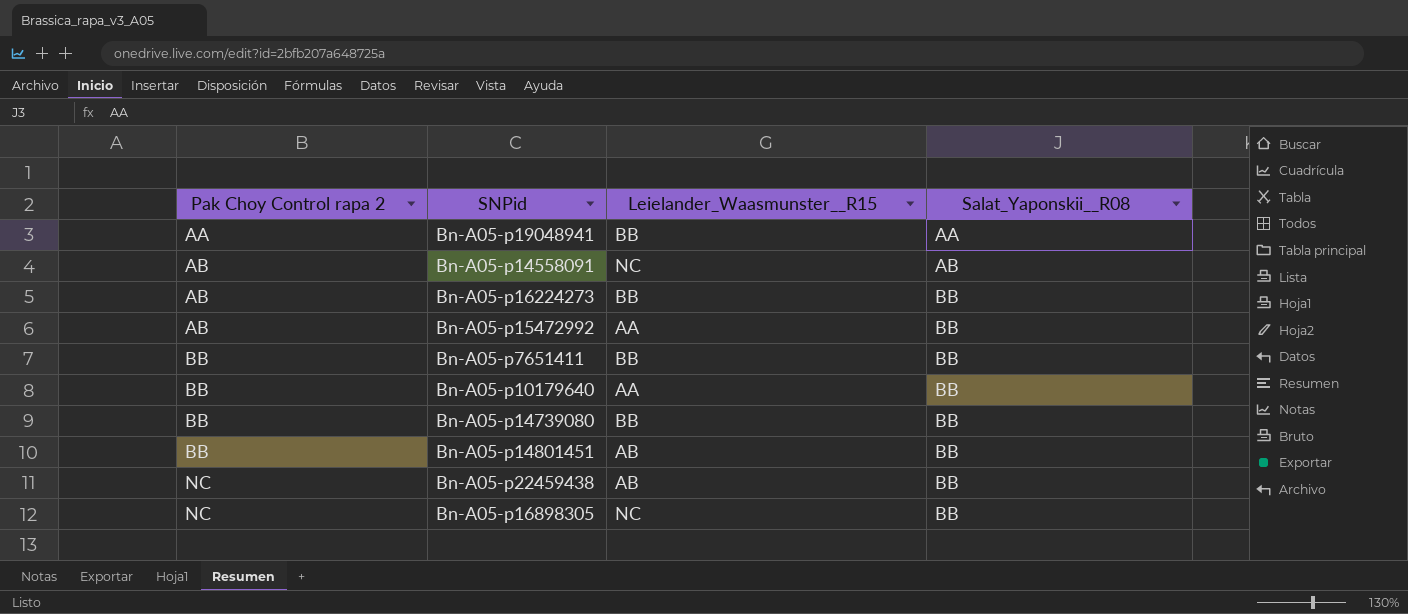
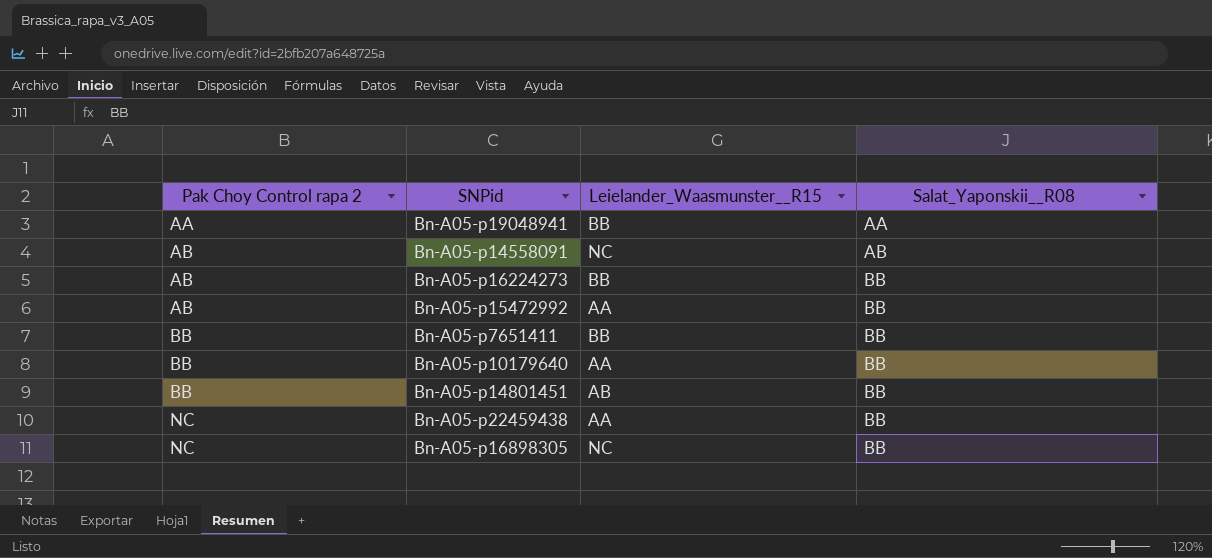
row Bn-A05-p14739080: BB | BB | BB -> none
Bn-A05-p22459438 | Leielander_Waasmunster__R15: AB -> AA

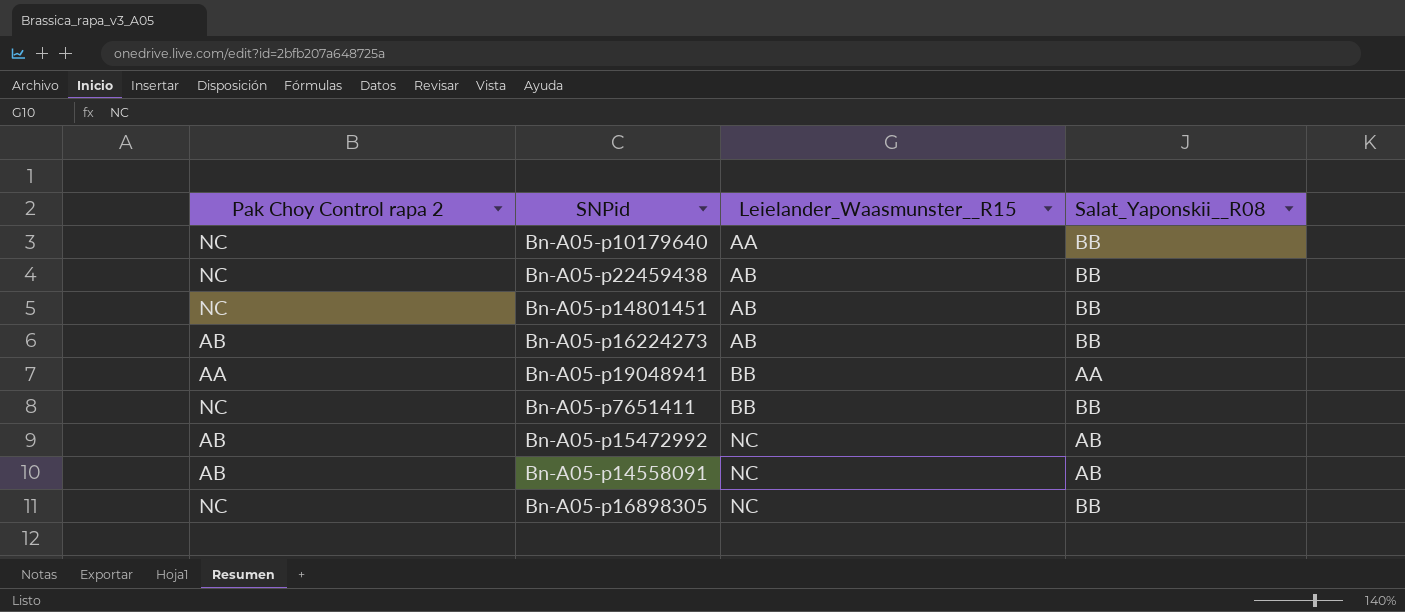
row order: Pak Choy Control rapa 2 ascending -> Leielander_Waasmunster__R15 ascending
Bn-A05-p10179640 | Pak Choy Control rapa 2: BB -> NC
Bn-A05-p22459438 | Leielander_Waasmunster__R15: AA -> AB
Bn-A05-p14801451 | Pak Choy Control rapa 2: BB -> NC
Bn-A05-p16224273 | Leielander_Waasmunster__R15: BB -> AB
Bn-A05-p7651411 | Pak Choy Control rapa 2: BB -> NC
Bn-A05-p15472992 | Leielander_Waasmunster__R15: AA -> NC
Bn-A05-p15472992 | Salat_Yaponskii__R08: BB -> AB

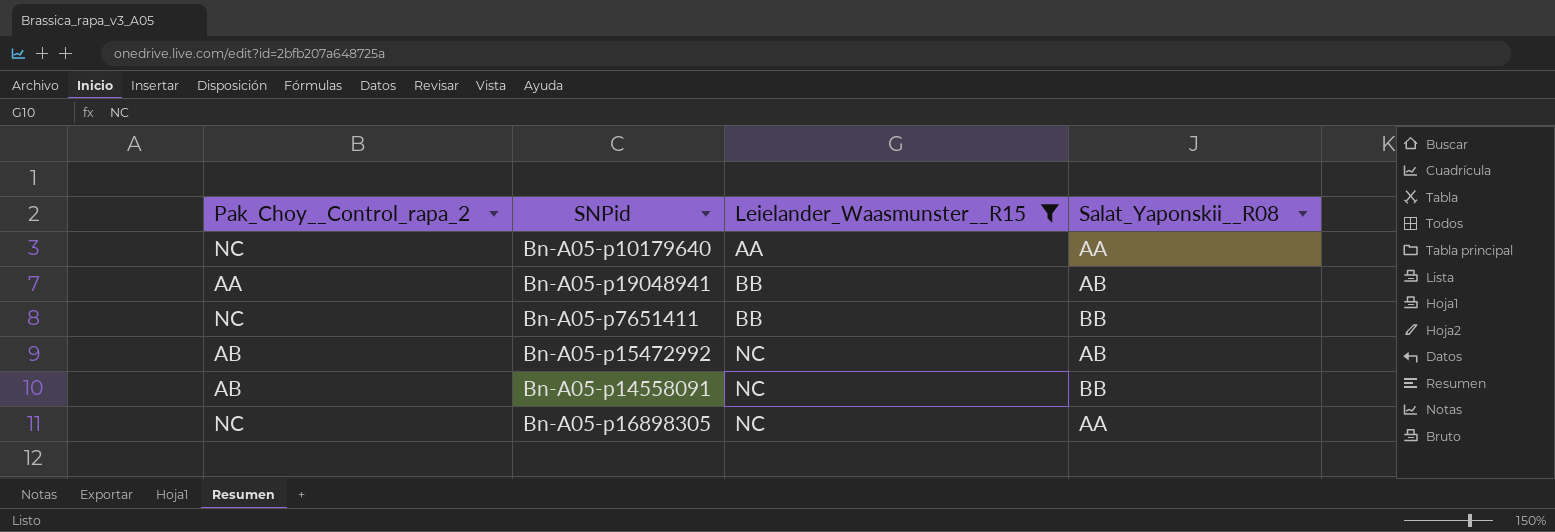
filter: none -> Leielander_Waasmunster__R15 != AB
column name: Pak Choy Control rapa 2 -> Pak_Choy__Control_rapa_2
Bn-A05-p10179640 | Salat_Yaponskii__R08: BB -> AA
Bn-A05-p19048941 | Salat_Yaponskii__R08: AA -> AB
Bn-A05-p14558091 | Salat_Yaponskii__R08: AB -> BB
Bn-A05-p16898305 | Salat_Yaponskii__R08: BB -> AA

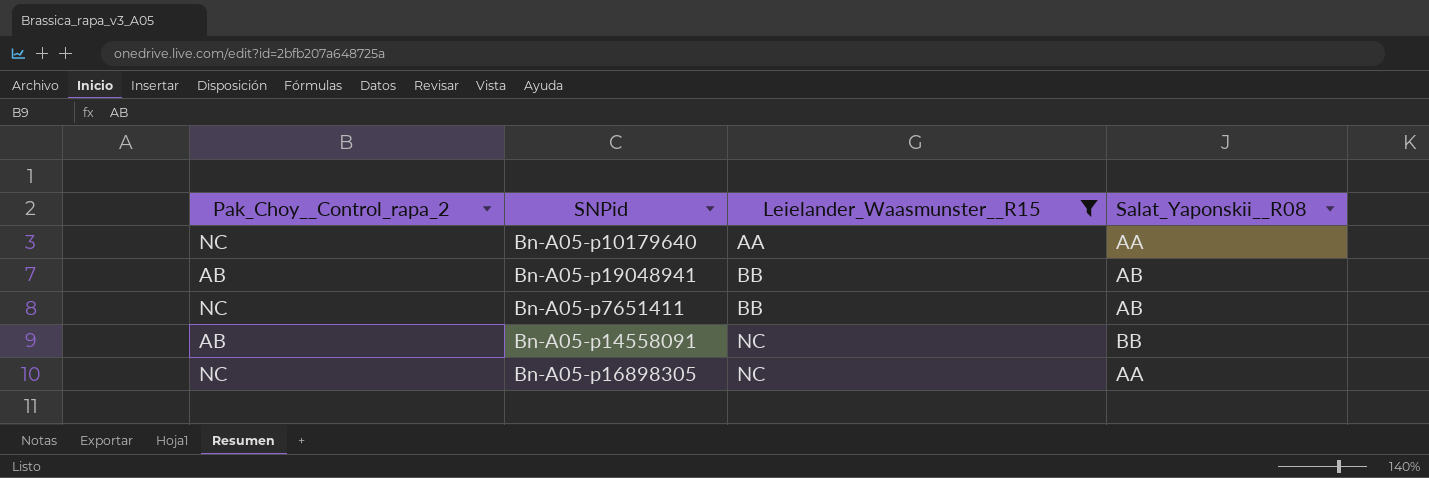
row Bn-A05-p15472992: AB | NC | AB -> none
Bn-A05-p19048941 | Pak_Choy__Control_rapa_2: AA -> AB
Bn-A05-p7651411 | Salat_Yaponskii__R08: BB -> AB

